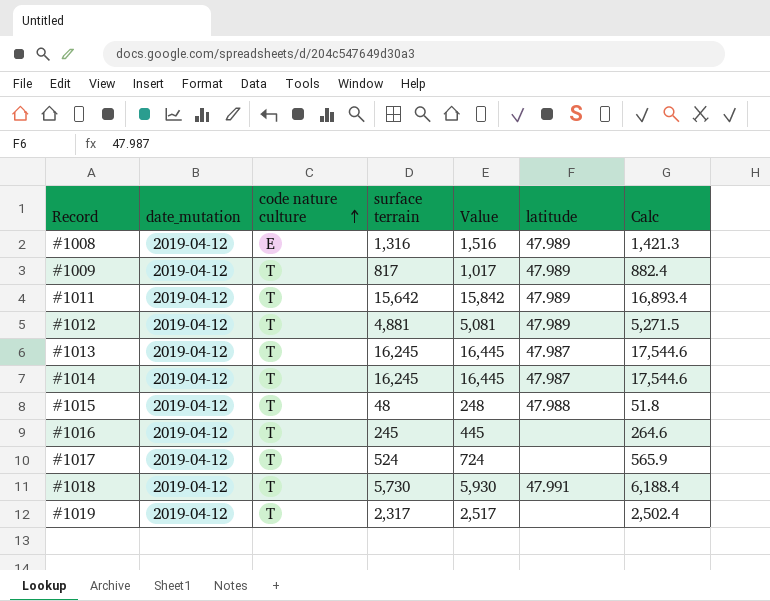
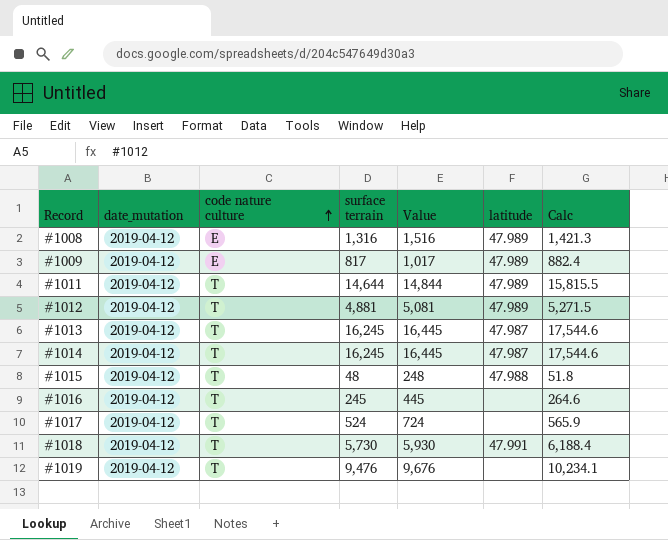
#1009 | code nature culture: T -> E
#1011 | surface terrain: 15,642 -> 14,644
#1011 | Value: 15,842 -> 14,844
#1011 | Calc: 16,893.4 -> 15,815.5
#1019 | surface terrain: 2,317 -> 9,476
#1019 | Value: 2,517 -> 9,676
#1019 | Calc: 2,502.4 -> 10,234.1

